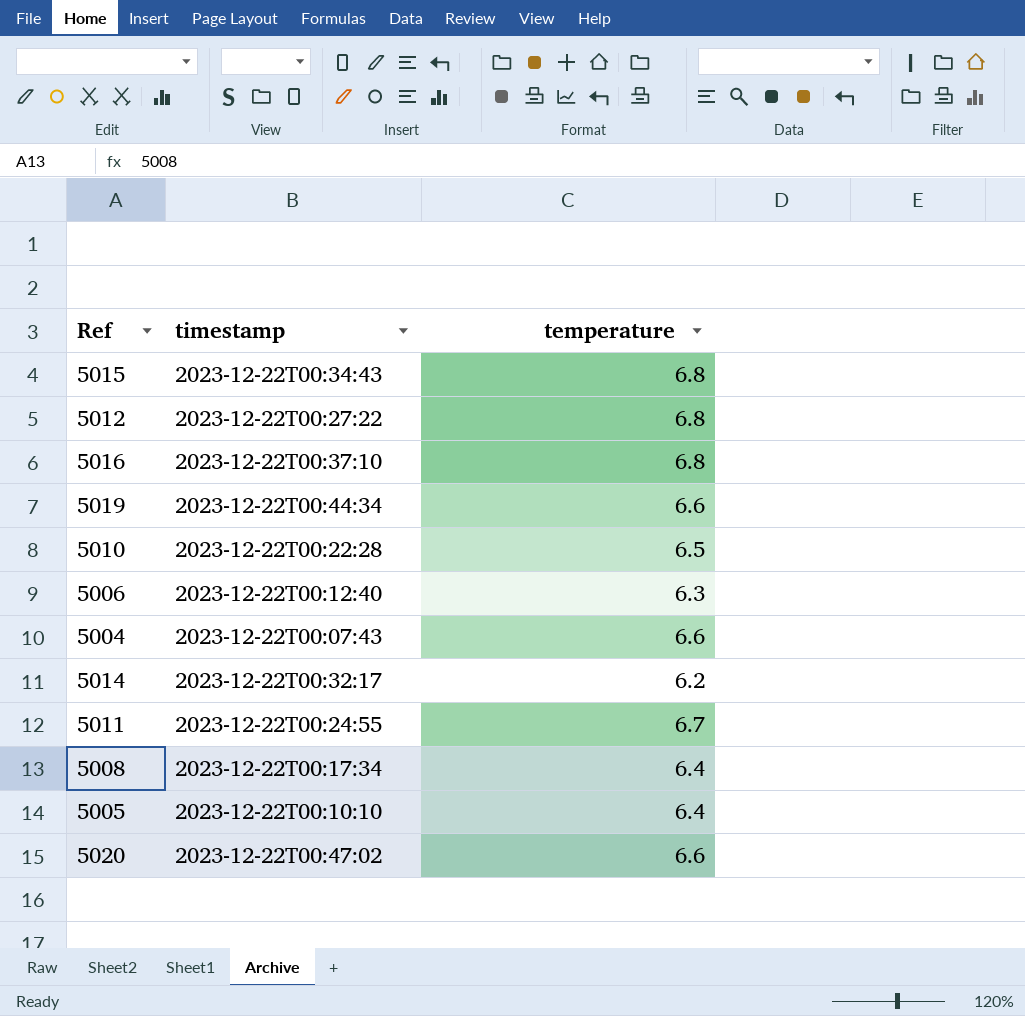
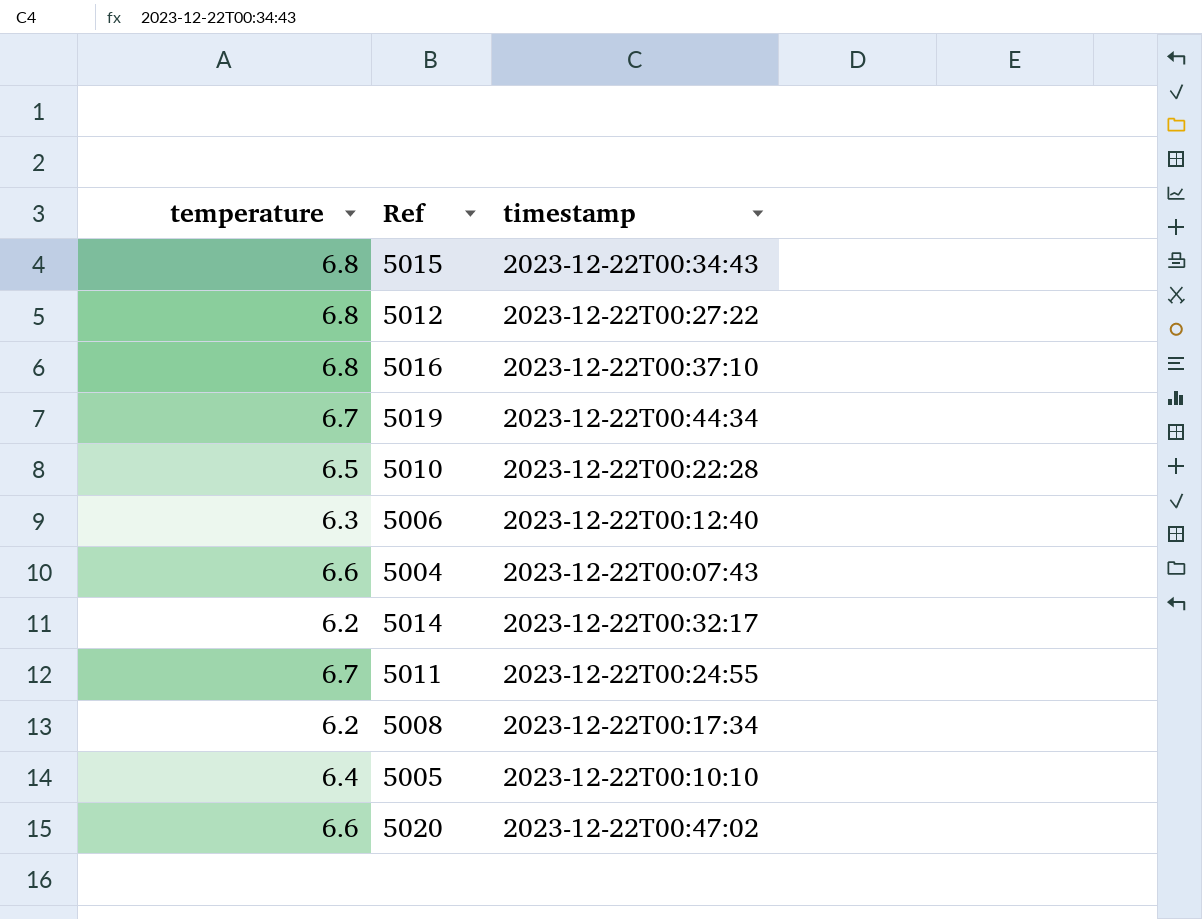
column temperature | position: 3 -> 1
5019 | temperature: 6.6 -> 6.7
5008 | temperature: 6.4 -> 6.2

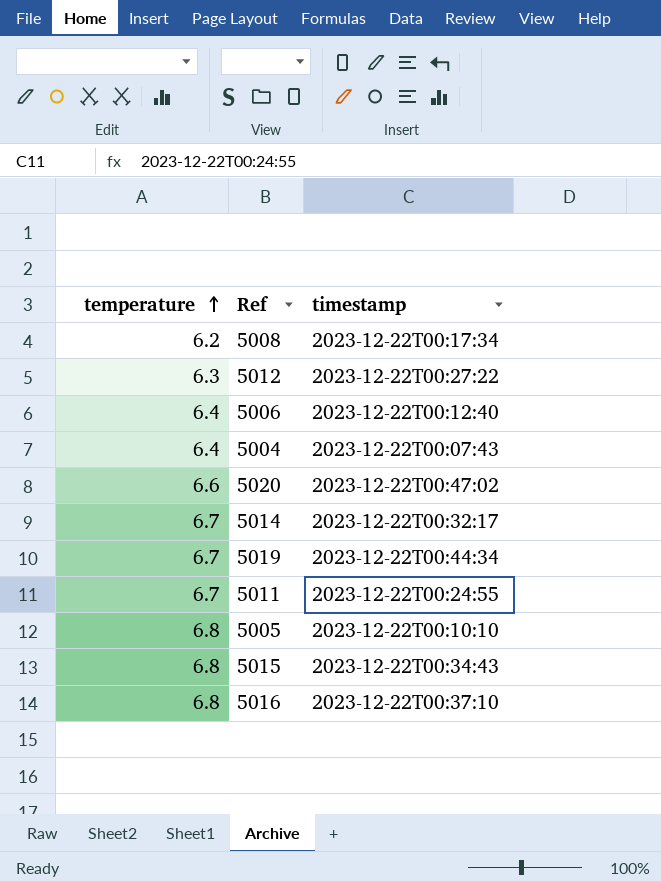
row order: none -> temperature ascending
row 5010: 6.5 | 2023-12-22T00:22:28 -> none
5012 | temperature: 6.8 -> 6.3
5006 | temperature: 6.3 -> 6.4
5004 | temperature: 6.6 -> 6.4
5014 | temperature: 6.2 -> 6.7
5005 | temperature: 6.4 -> 6.8

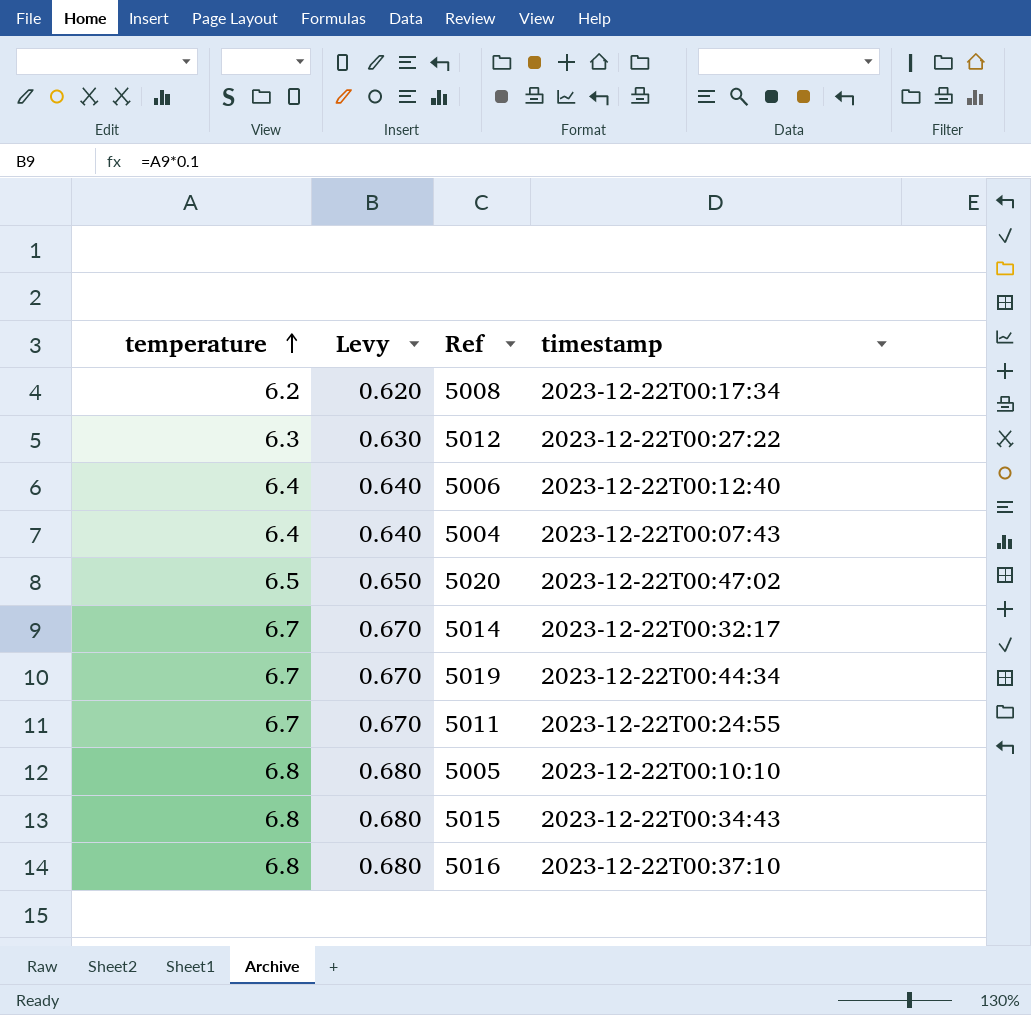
column Levy | formula: none -> [temperature] * 0.1
5020 | temperature: 6.6 -> 6.5

